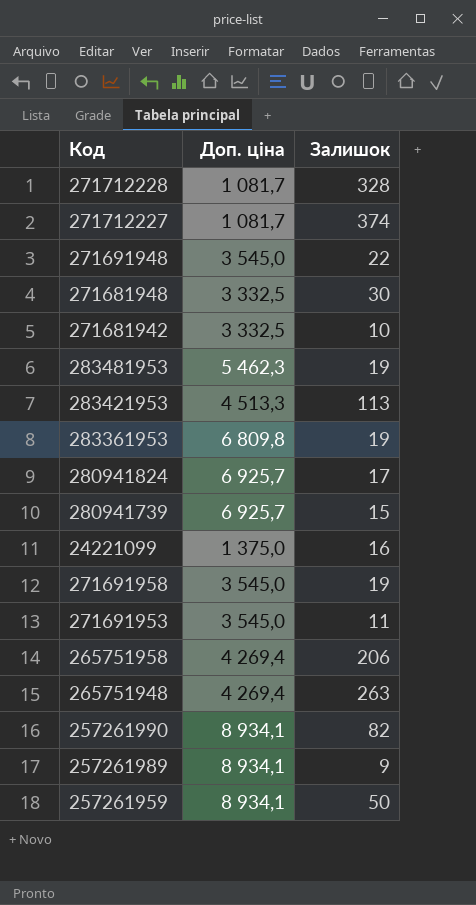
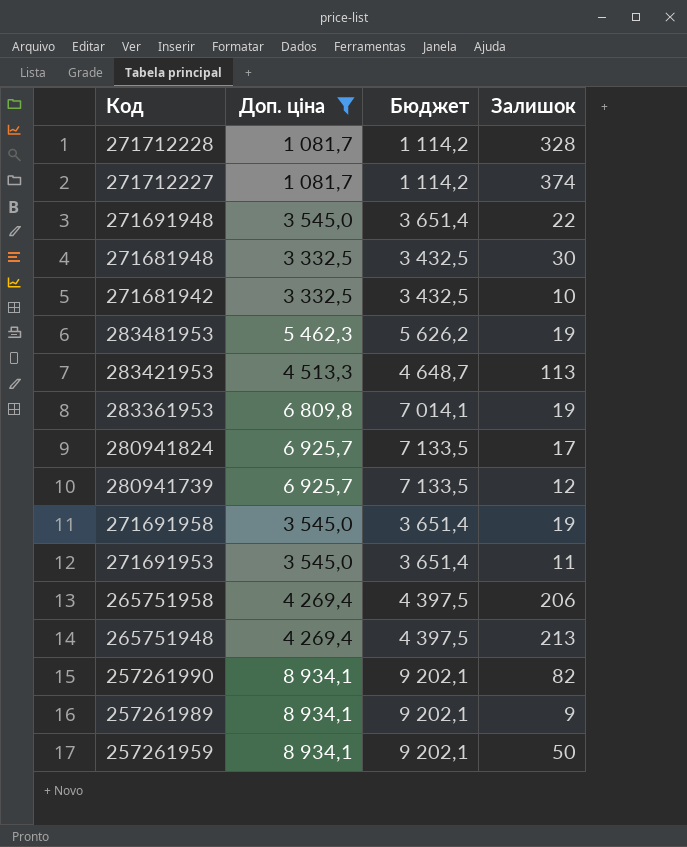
filter: none -> Доп. ціна != 1 375,0
column Бюджет | formula: none -> [Доп. ціна] * 1,03
280941739 | Залишок: 15 -> 12
265751948 | Залишок: 263 -> 213

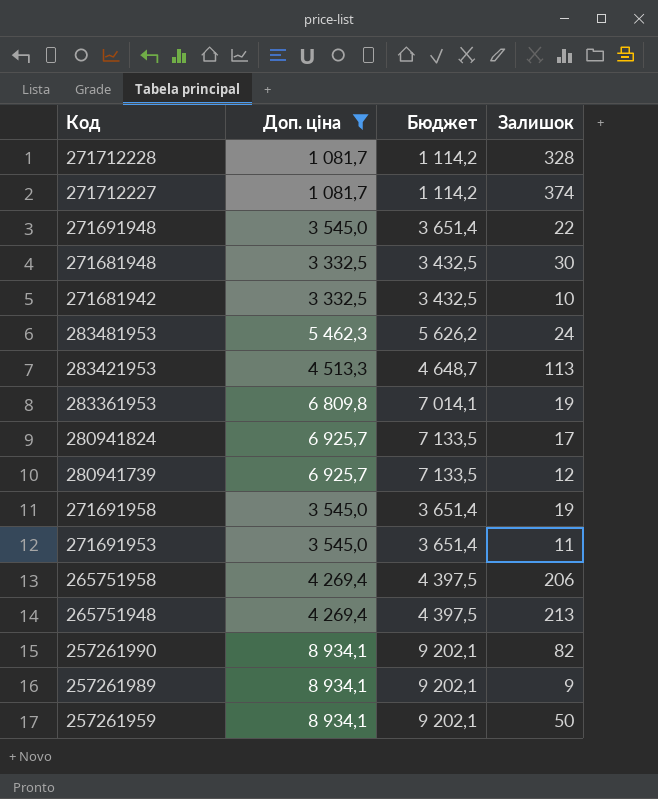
283481953 | Залишок: 19 -> 24

